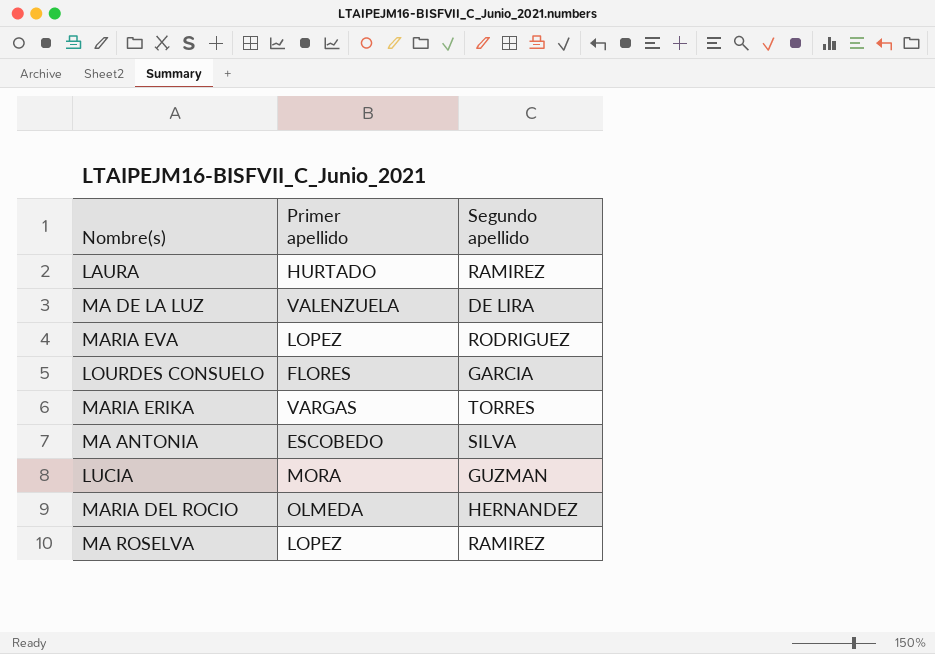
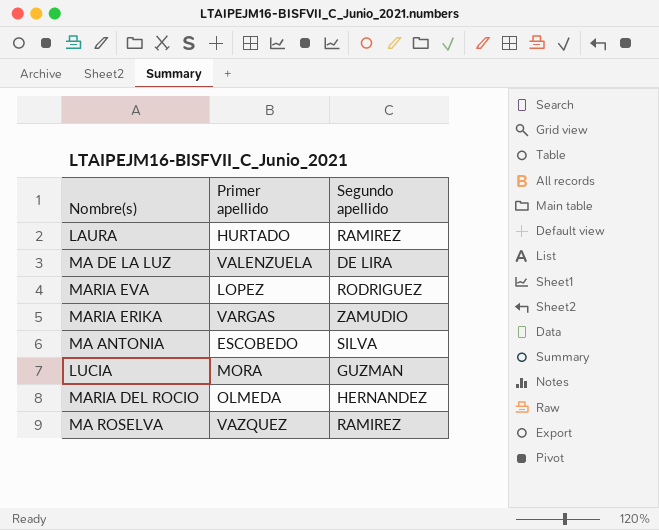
row LOURDES CONSUELO: FLORES | GARCIA -> none
MARIA ERIKA | Segundo apellido: TORRES -> ZAMUDIO
MA ROSELVA | Primer apellido: LOPEZ -> VAZQUEZ

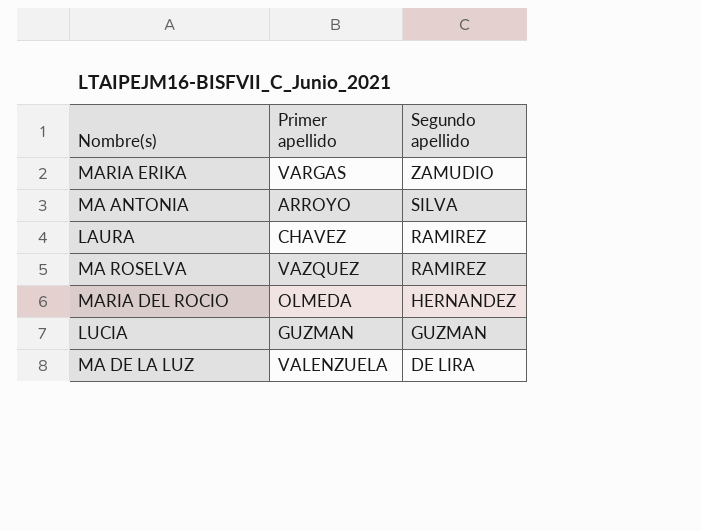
row order: none -> Segundo apellido descending
row MARIA EVA: LOPEZ | RODRIGUEZ -> none
MA ANTONIA | Primer apellido: ESCOBEDO -> ARROYO
LAURA | Primer apellido: HURTADO -> CHAVEZ
LUCIA | Primer apellido: MORA -> GUZMAN

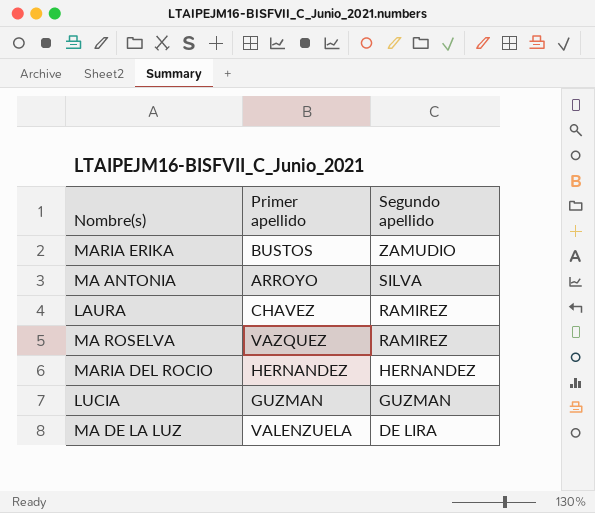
MARIA ERIKA | Primer apellido: VARGAS -> BUSTOS
MARIA DEL ROCIO | Primer apellido: OLMEDA -> HERNANDEZ

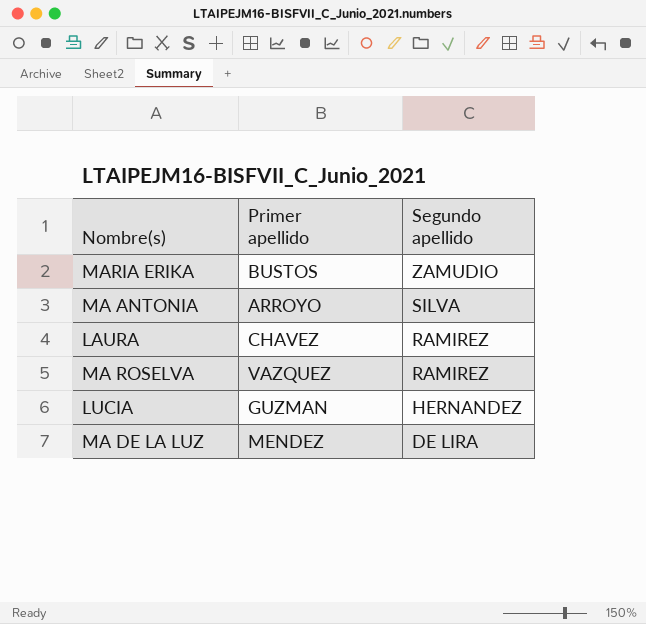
row MARIA DEL ROCIO: HERNANDEZ | HERNANDEZ -> none
LUCIA | Segundo apellido: GUZMAN -> HERNANDEZ
MA DE LA LUZ | Primer apellido: VALENZUELA -> MENDEZ

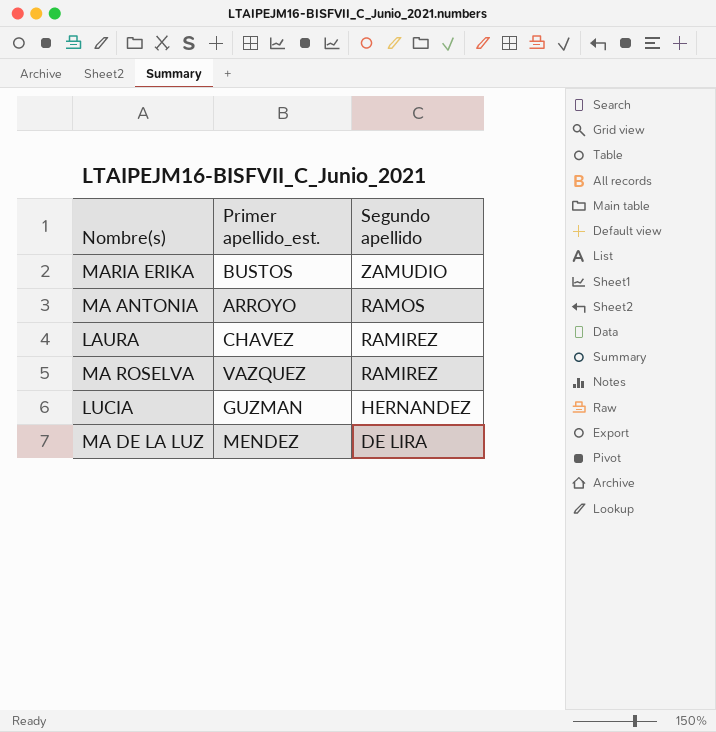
column name: Primer apellido -> Primer apellido_est.
MA ANTONIA | Segundo apellido: SILVA -> RAMOS

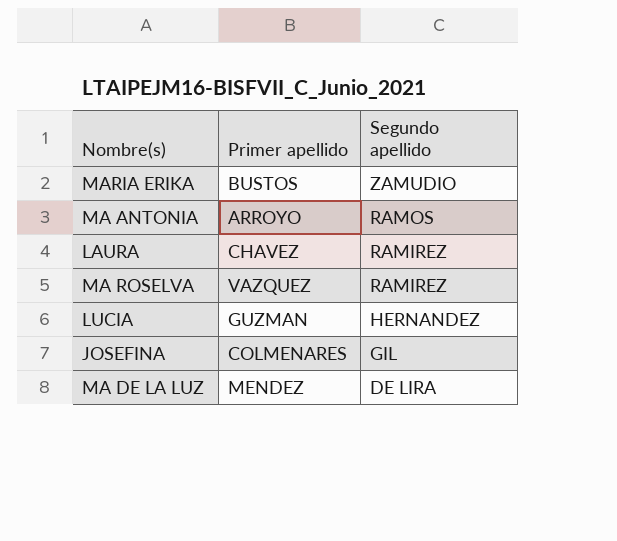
column name: Primer apellido_est. -> Primer apellido
row JOSEFINA: none -> COLMENARES | GIL

